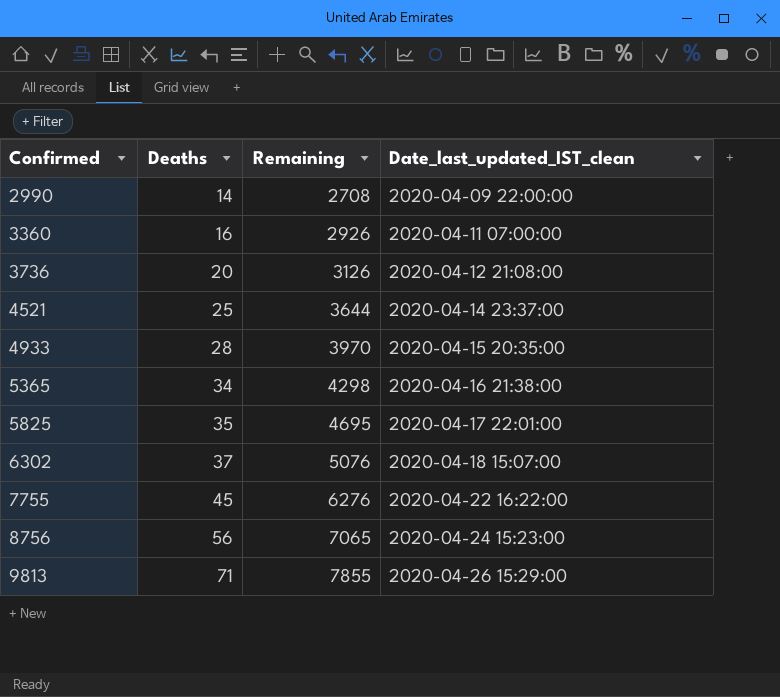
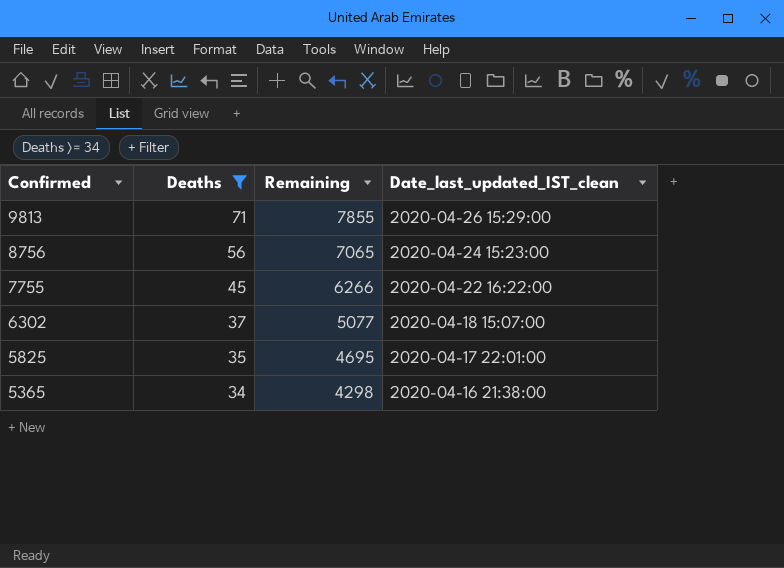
filter: none -> Deaths >= 34
row order: Confirmed ascending -> Confirmed descending
7755 | Remaining: 6276 -> 6266
6302 | Remaining: 5076 -> 5077

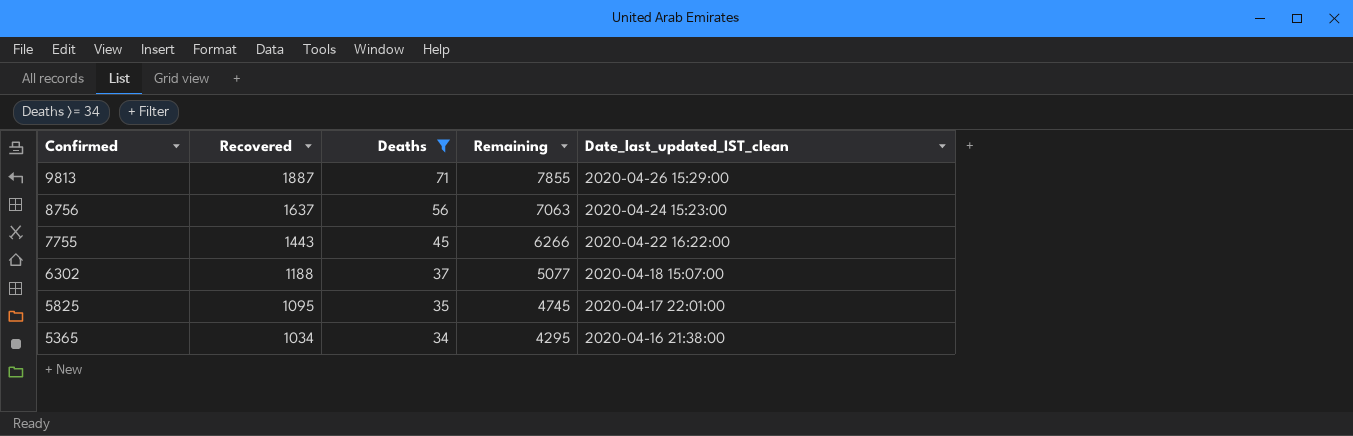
column Recovered | position: none -> 2
8756 | Remaining: 7065 -> 7063
5825 | Remaining: 4695 -> 4745
5365 | Remaining: 4298 -> 4295

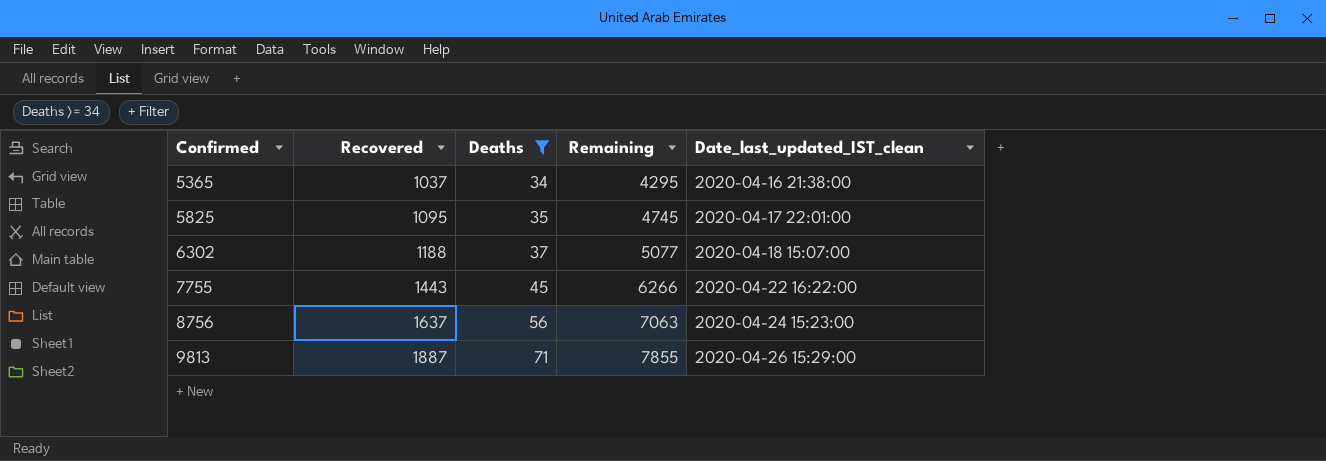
row order: Confirmed descending -> Confirmed ascending
5365 | Recovered: 1034 -> 1037

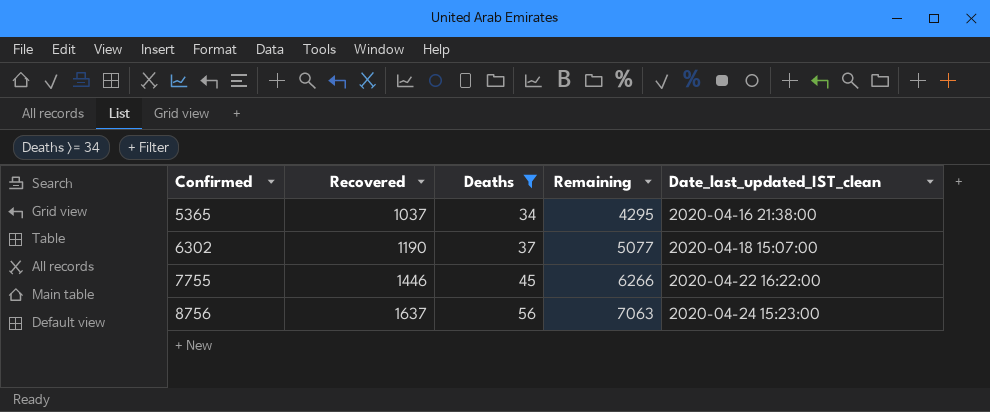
row 5825: 1095 | 35 | 4745 | 2020-04-17 22:01:00 -> none
row 9813: 1887 | 71 | 7855 | 2020-04-26 15:29:00 -> none
6302 | Recovered: 1188 -> 1190
7755 | Recovered: 1443 -> 1446

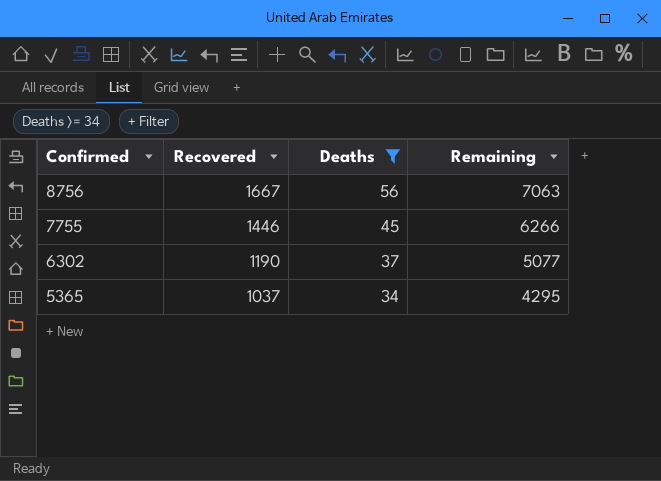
row order: Confirmed ascending -> Confirmed descending
column Date_last_updated_IST_clean | position: 5 -> none
8756 | Recovered: 1637 -> 1667

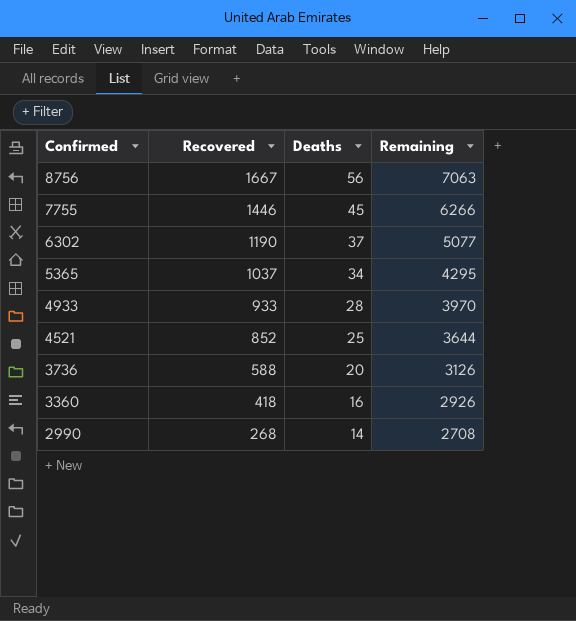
filter: Deaths >= 34 -> none

